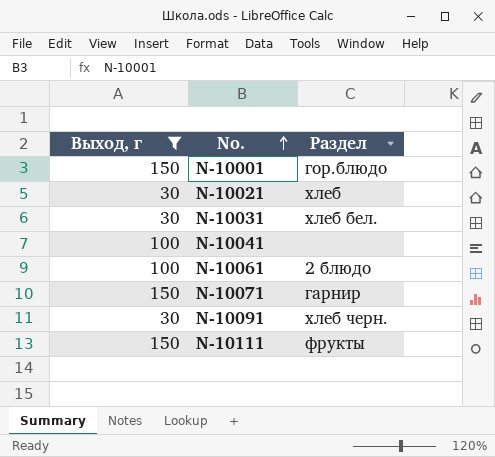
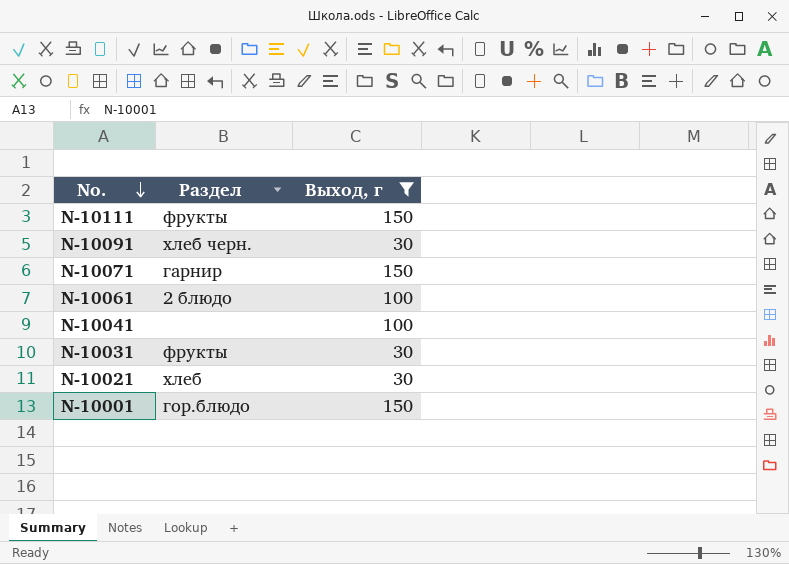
row order: No. ascending -> No. descending
column Выход, г | position: 1 -> 3
N-10031 | Раздел: хлеб бел. -> фрукты

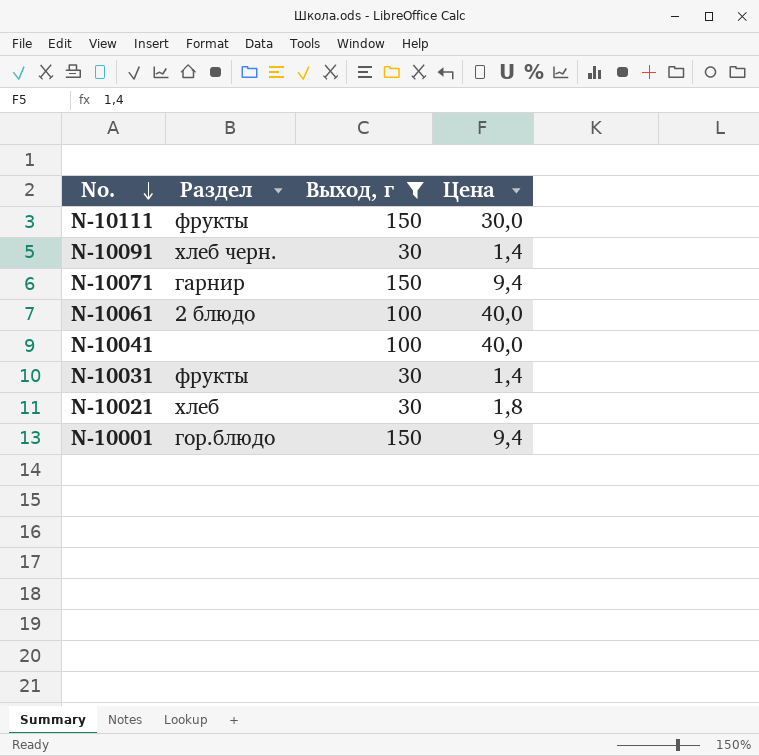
column Цена | position: none -> 4

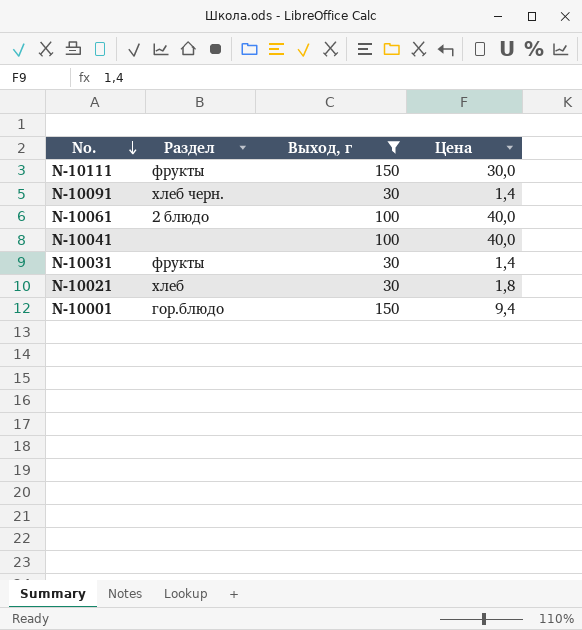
row N-10071: гарнир | 150 | 9,4 -> none

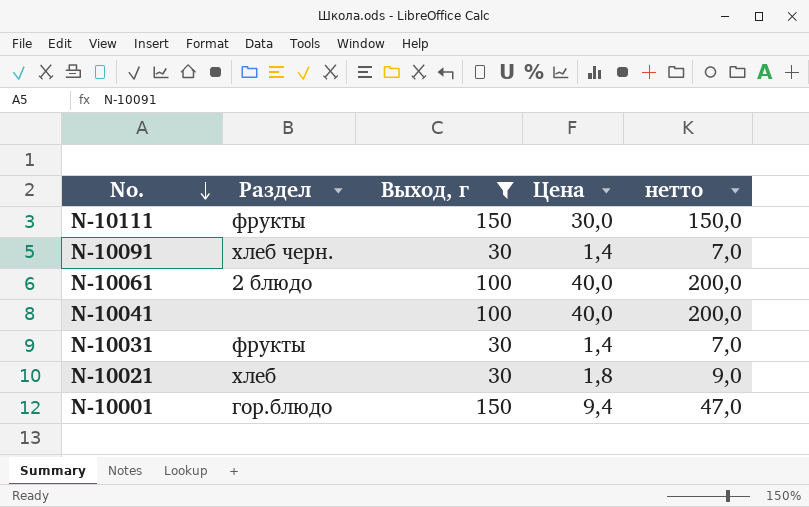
column нетто | formula: none -> [Цена] * 5

